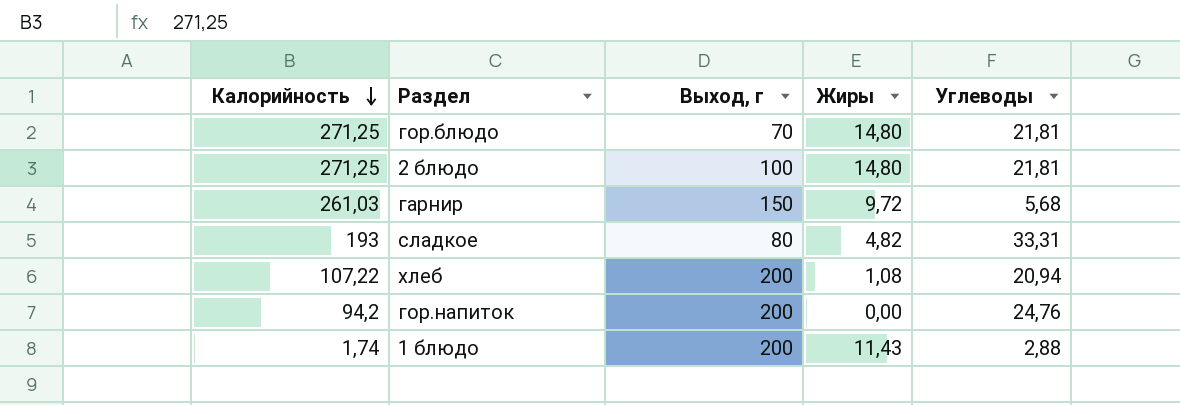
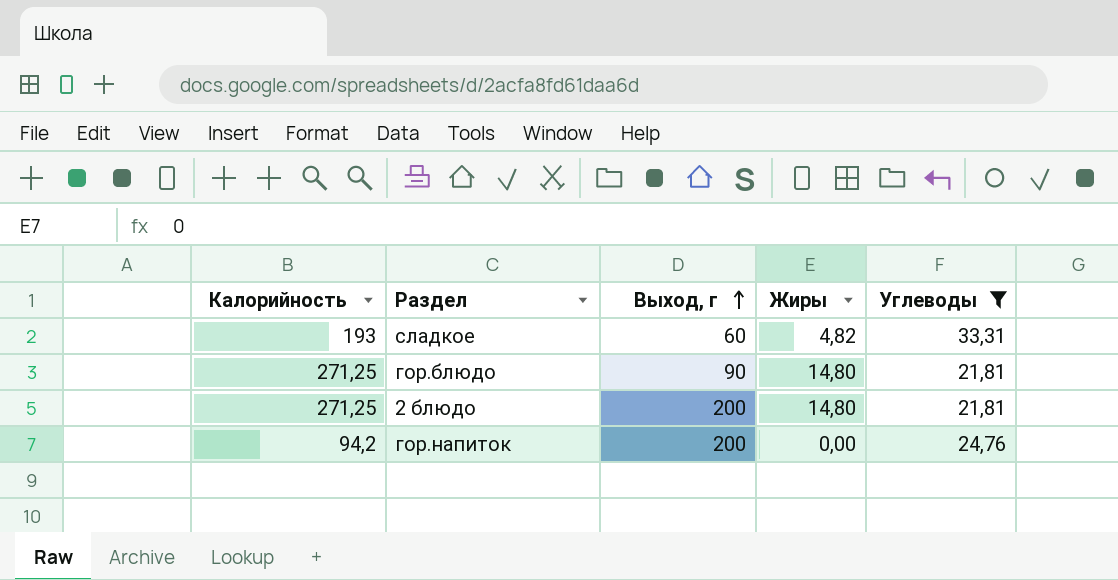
filter: none -> Углеводы >= 21,81
row order: Калорийность descending -> Выход, г ascending
сладкое | Выход, г: 80 -> 60
гор.блюдо | Выход, г: 70 -> 90
2 блюдо | Выход, г: 100 -> 200

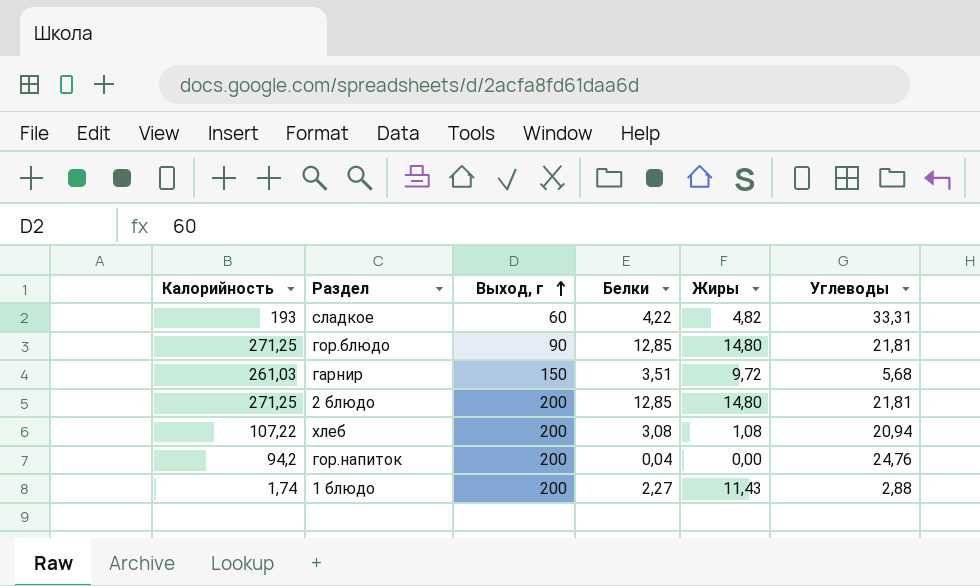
filter: Углеводы >= 21,81 -> none
column Белки | position: none -> 4

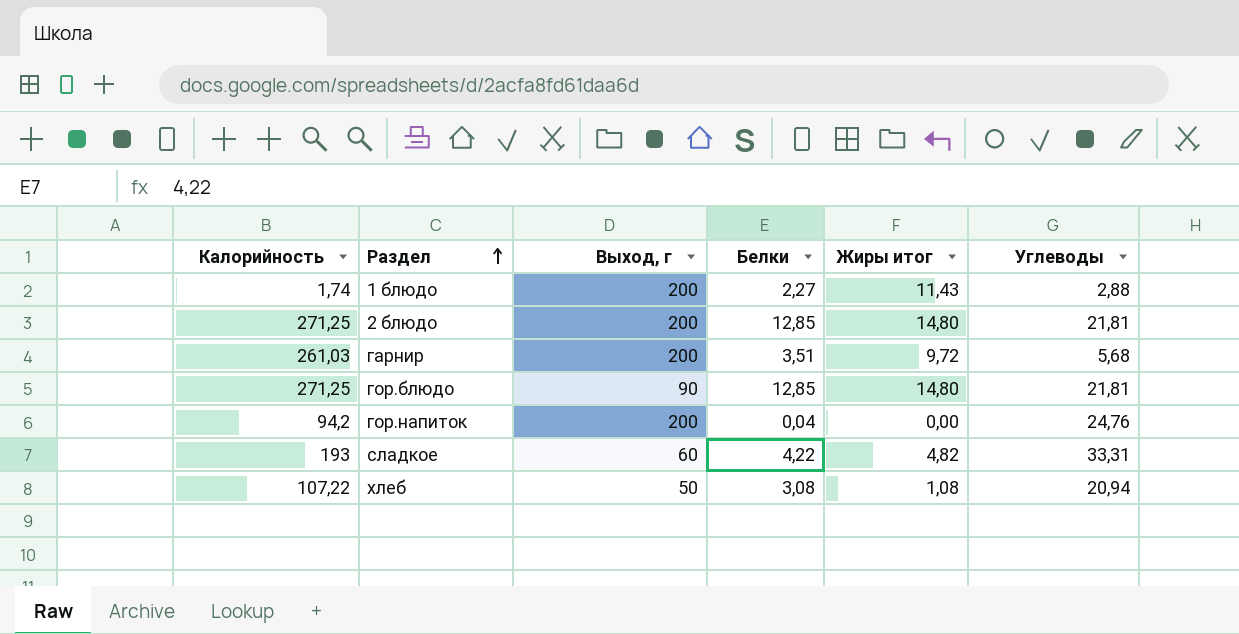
row order: Выход, г ascending -> Раздел ascending
column name: Жиры -> Жиры итог
гарнир | Выход, г: 150 -> 200
хлеб | Выход, г: 200 -> 50

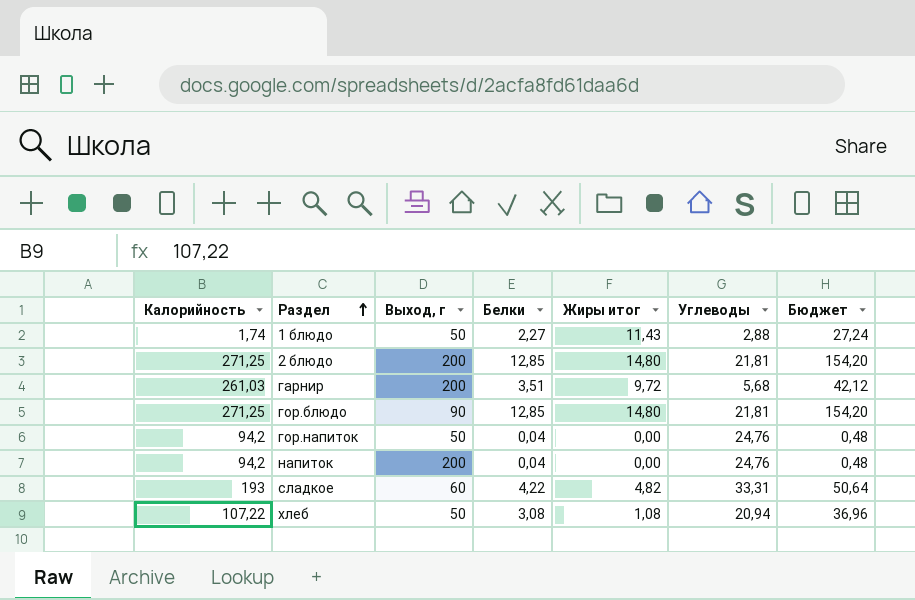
column Бюджет | formula: none -> [Белки] * 12
1 блюдо | Выход, г: 200 -> 50
гор.напиток | Выход, г: 200 -> 50
row напиток: none -> 94,2 | 200 | 0,04 | 0,00 | 24,76 | 0,48

